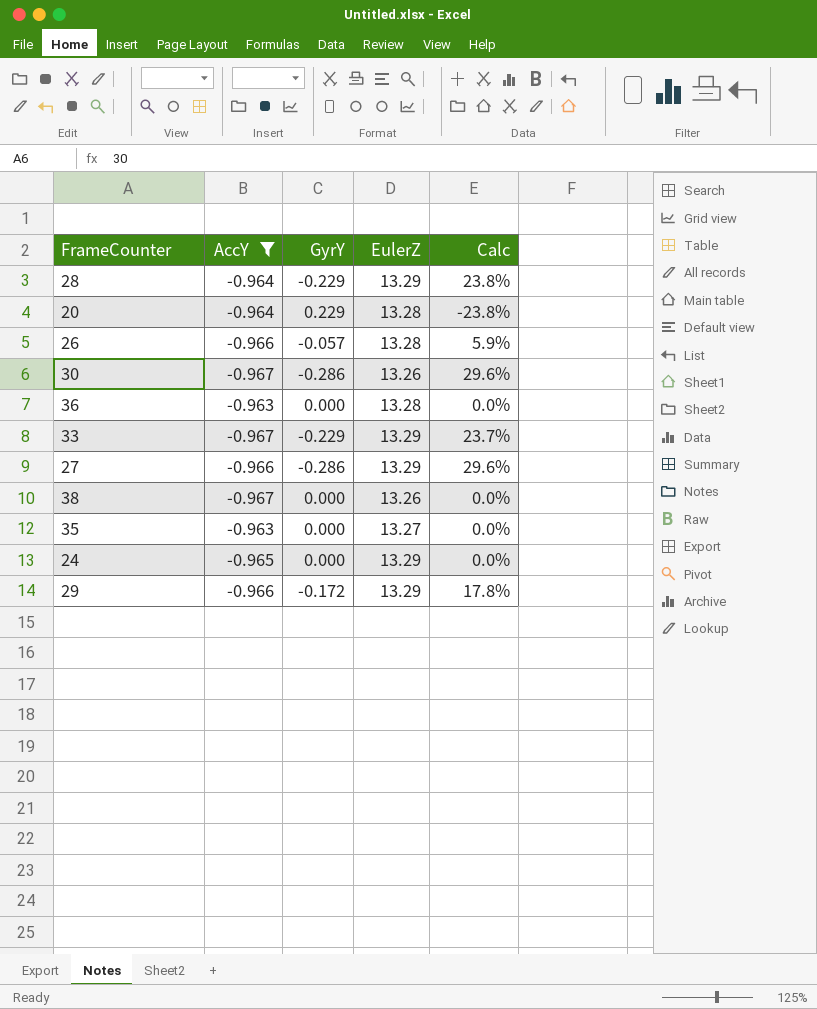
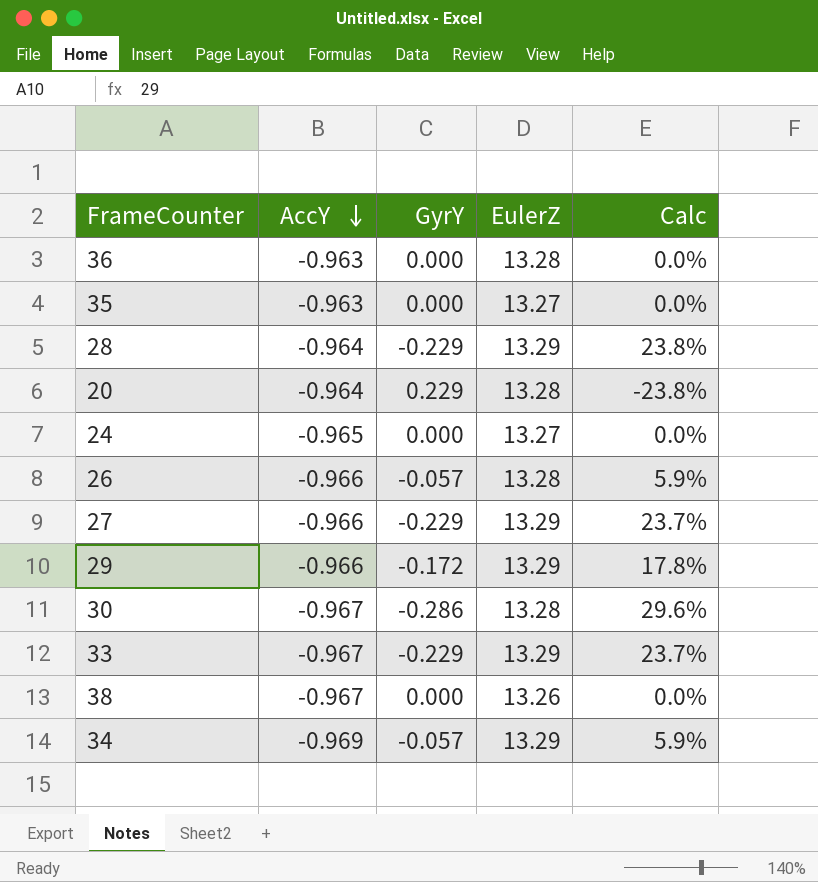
filter: AccY != -0.969 -> none
row order: none -> AccY descending
24 | EulerZ: 13.29 -> 13.27
27 | GyrY: -0.286 -> -0.229
27 | Calc: 29.6% -> 23.7%
30 | EulerZ: 13.26 -> 13.28

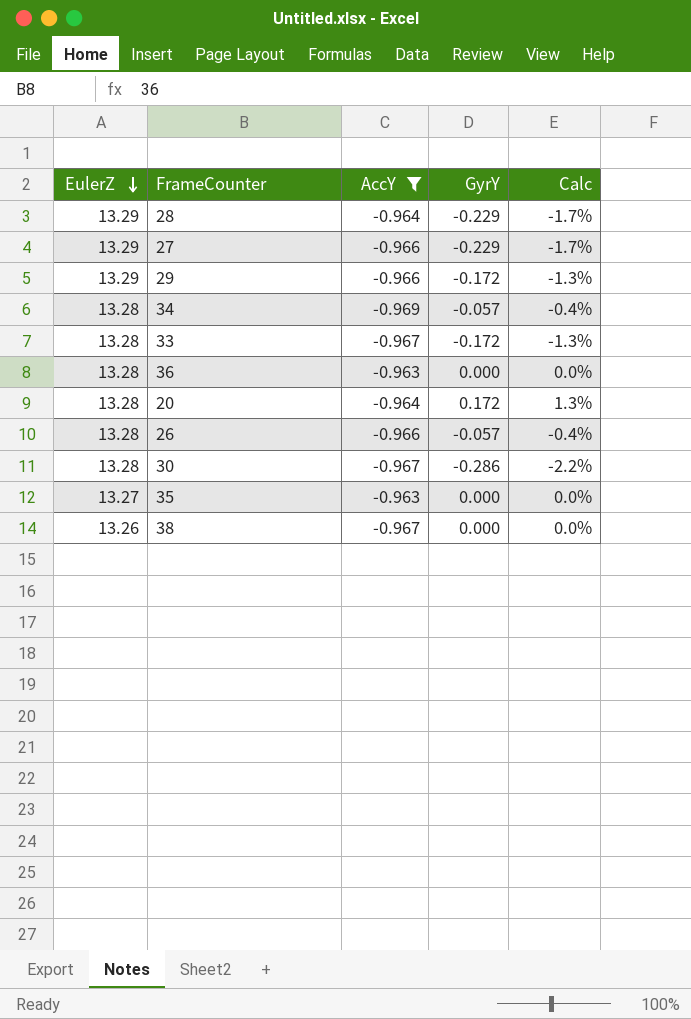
filter: none -> AccY != -0.965
row order: AccY descending -> EulerZ descending
column EulerZ | position: 4 -> 1
column Calc | formula: [GyrY] / [AccY] -> [GyrY] / [EulerZ]
34 | EulerZ: 13.29 -> 13.28
33 | EulerZ: 13.29 -> 13.28
33 | GyrY: -0.229 -> -0.172
20 | GyrY: 0.229 -> 0.172

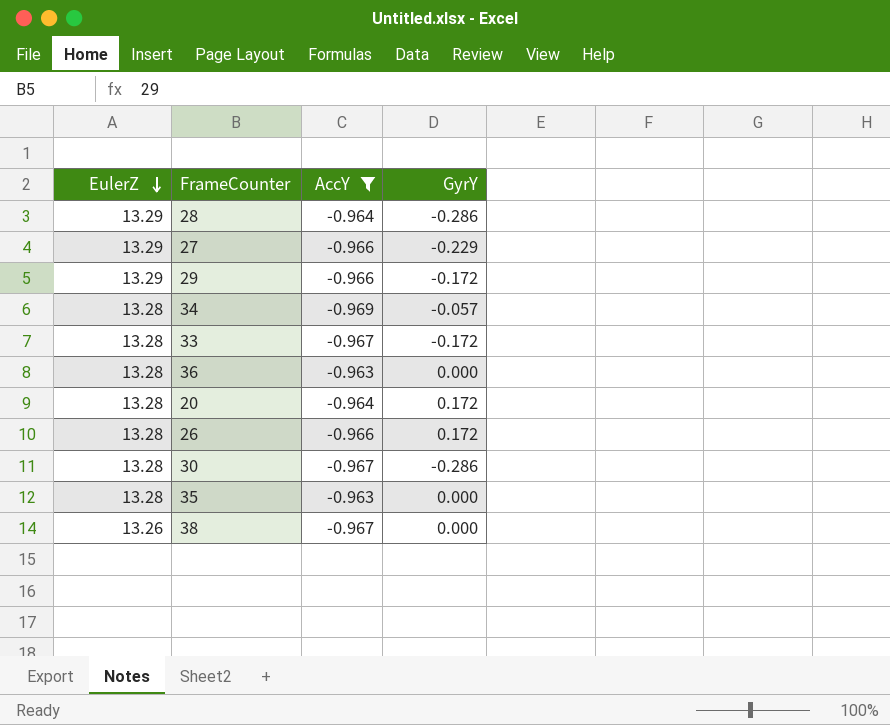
column Calc | formula: [GyrY] / [EulerZ] -> none
28 | GyrY: -0.229 -> -0.286
26 | GyrY: -0.057 -> 0.172
35 | EulerZ: 13.27 -> 13.28

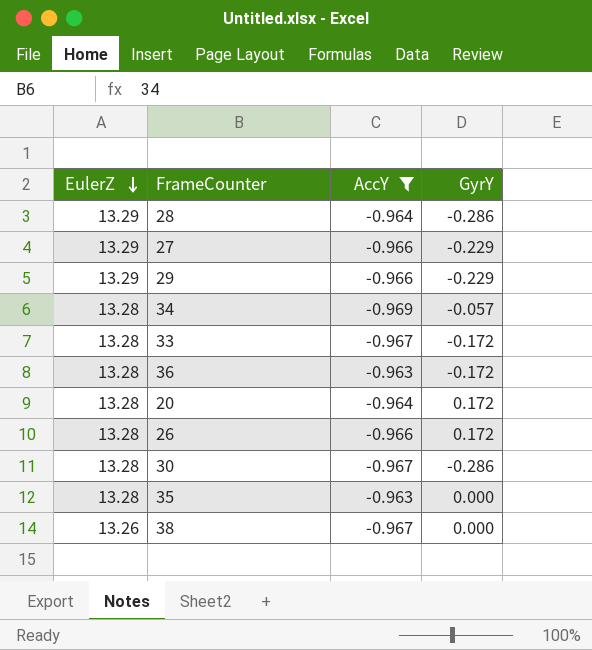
29 | GyrY: -0.172 -> -0.229
36 | GyrY: 0.000 -> -0.172

